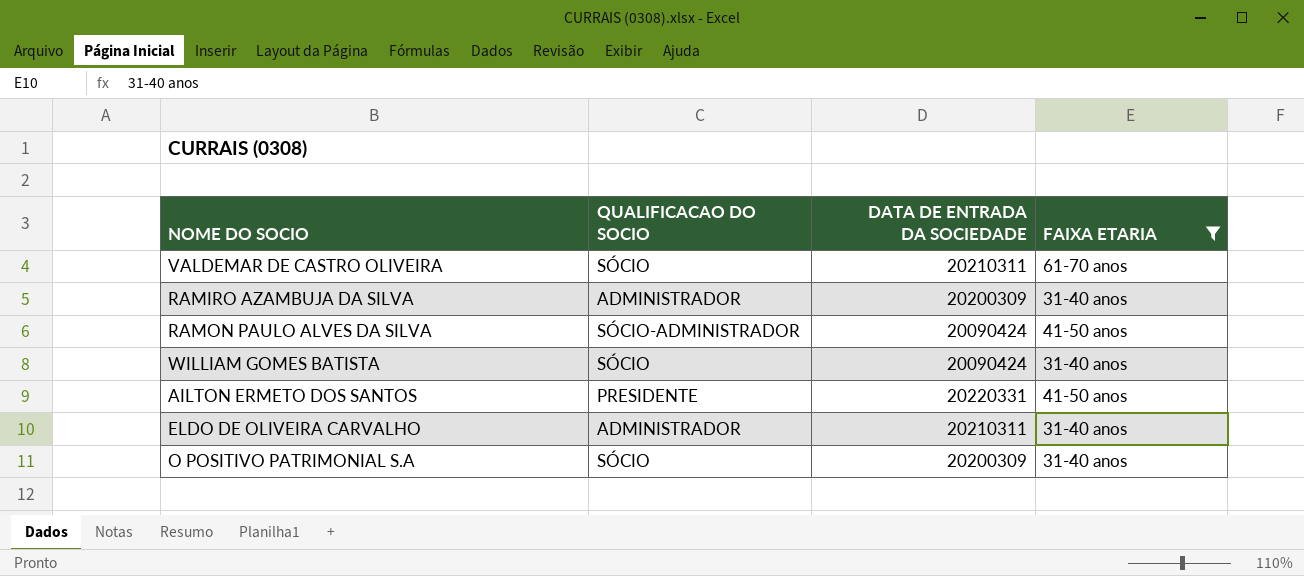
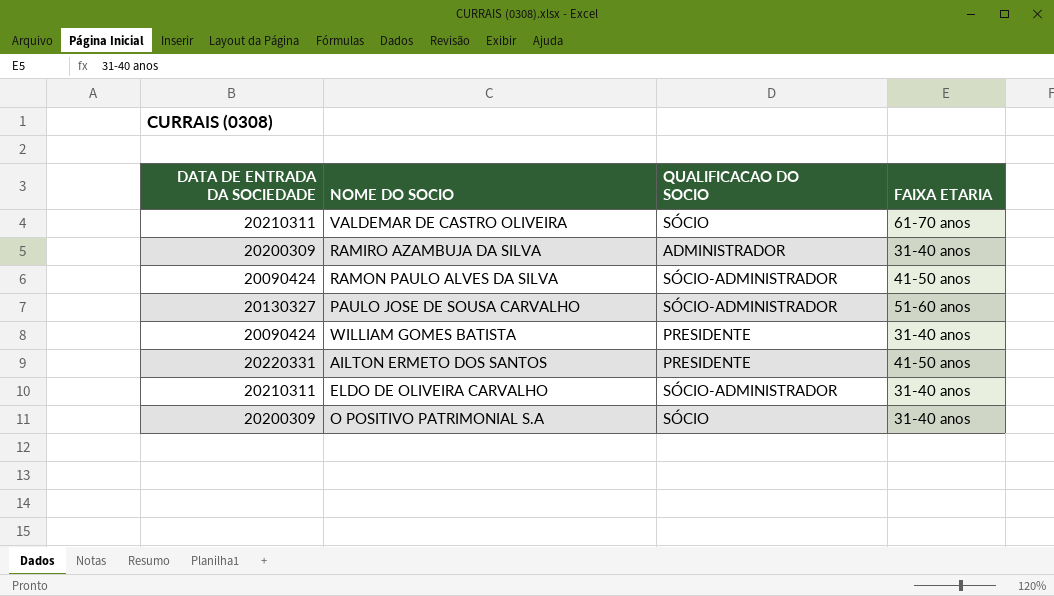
filter: FAIXA ETARIA != 51-60 anos -> none
column DATA DE ENTRADA DA SOCIEDADE | position: 3 -> 1
WILLIAM GOMES BATISTA | QUALIFICACAO DO SOCIO: SÓCIO -> PRESIDENTE
ELDO DE OLIVEIRA CARVALHO | QUALIFICACAO DO SOCIO: ADMINISTRADOR -> SÓCIO-ADMINISTRADOR

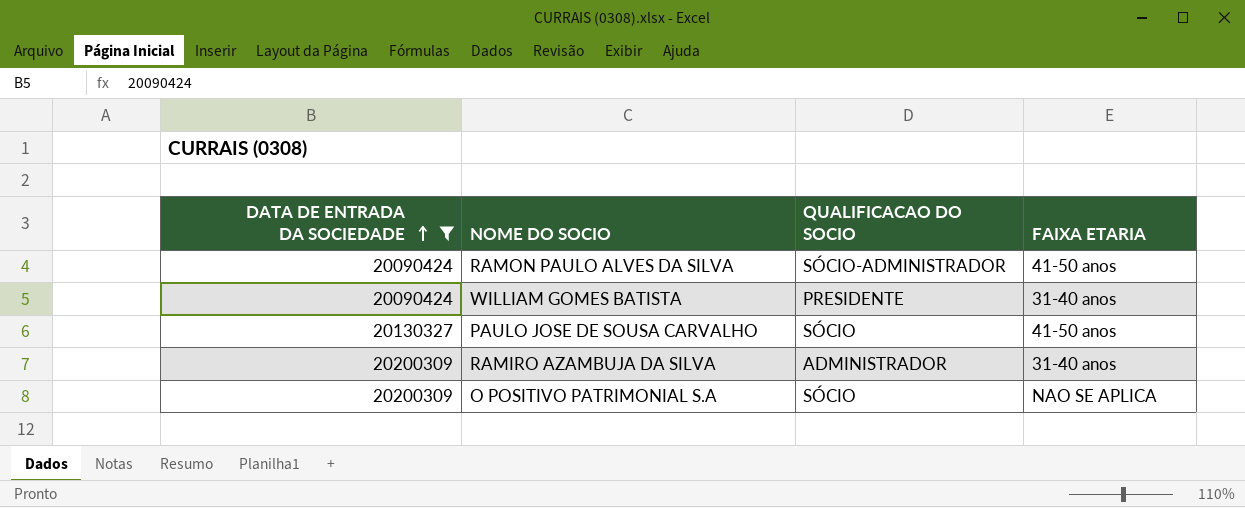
filter: none -> DATA DE ENTRADA DA SOCIEDADE <= 20200309
row order: none -> DATA DE ENTRADA DA SOCIEDADE ascending
PAULO JOSE DE SOUSA CARVALHO | QUALIFICACAO DO SOCIO: SÓCIO-ADMINISTRADOR -> SÓCIO
PAULO JOSE DE SOUSA CARVALHO | FAIXA ETARIA: 51-60 anos -> 41-50 anos
O POSITIVO PATRIMONIAL S.A | FAIXA ETARIA: 31-40 anos -> NAO SE APLICA

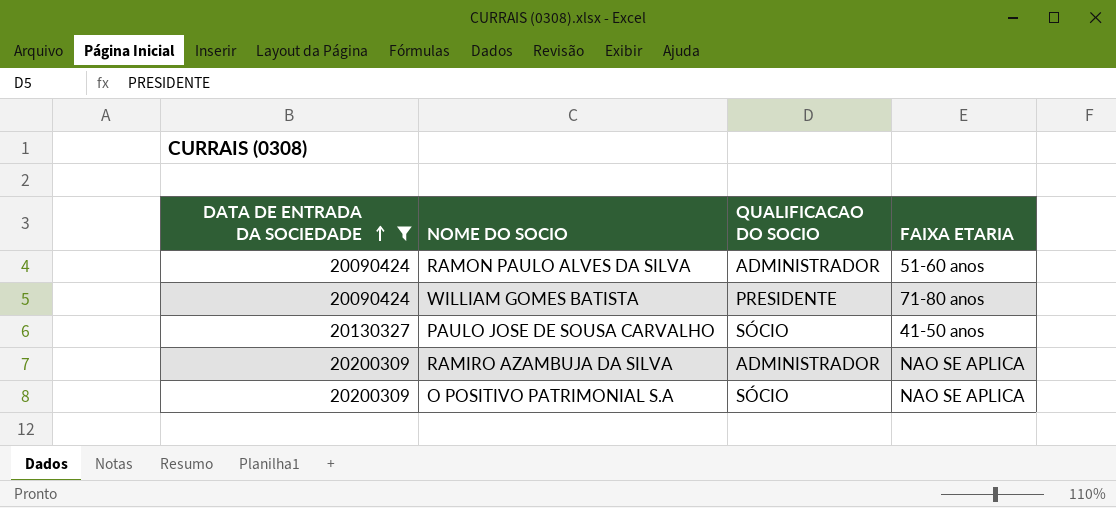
RAMON PAULO ALVES DA SILVA | QUALIFICACAO DO SOCIO: SÓCIO-ADMINISTRADOR -> ADMINISTRADOR
RAMON PAULO ALVES DA SILVA | FAIXA ETARIA: 41-50 anos -> 51-60 anos
WILLIAM GOMES BATISTA | FAIXA ETARIA: 31-40 anos -> 71-80 anos
RAMIRO AZAMBUJA DA SILVA | FAIXA ETARIA: 31-40 anos -> NAO SE APLICA

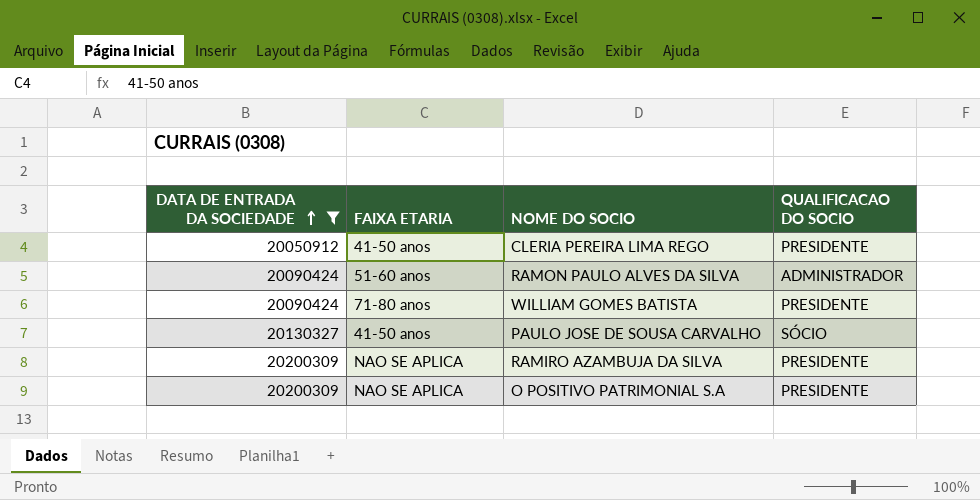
column FAIXA ETARIA | position: 4 -> 2
row CLERIA PEREIRA LIMA REGO: none -> 20050912 | 41-50 anos | PRESIDENTE
RAMIRO AZAMBUJA DA SILVA | QUALIFICACAO DO SOCIO: ADMINISTRADOR -> PRESIDENTE
O POSITIVO PATRIMONIAL S.A | QUALIFICACAO DO SOCIO: SÓCIO -> PRESIDENTE

